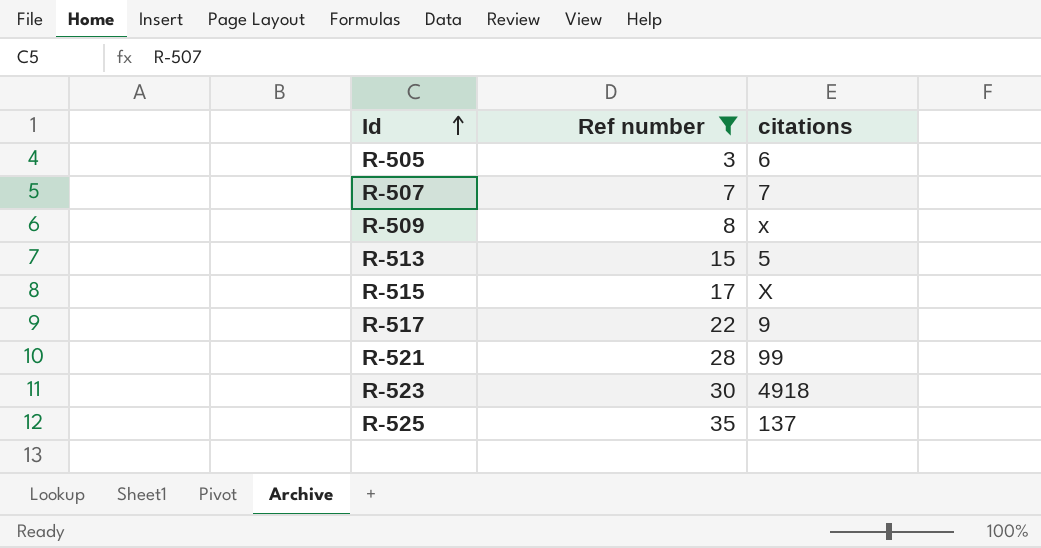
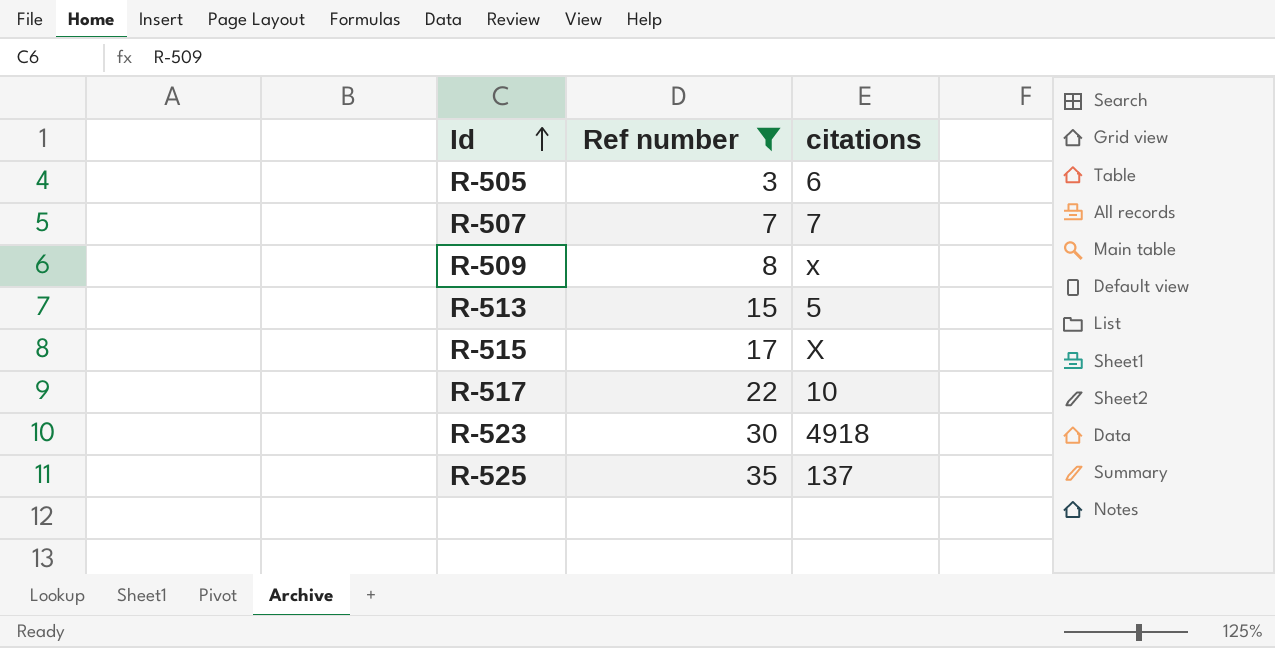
row R-521: 28 | 99 -> none
R-517 | citations: 9 -> 10

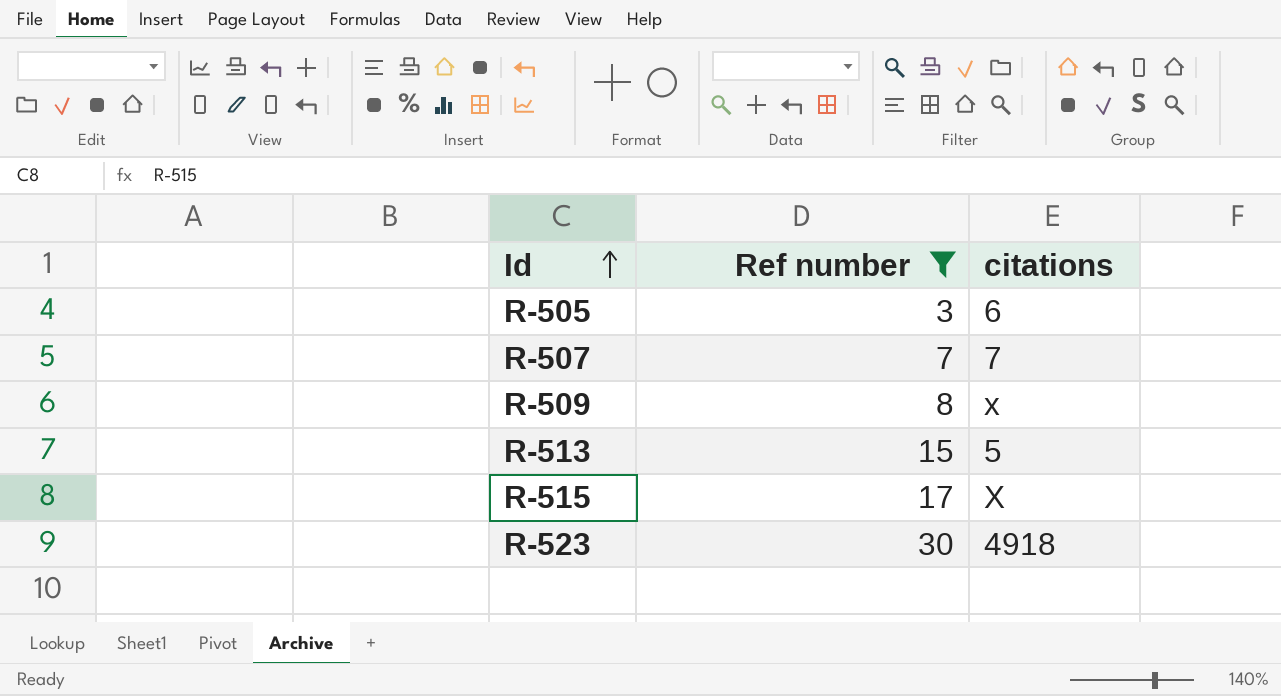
row R-517: 22 | 10 -> none
row R-525: 35 | 137 -> none

